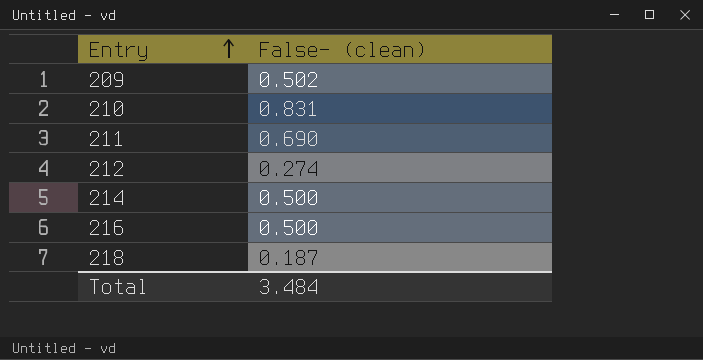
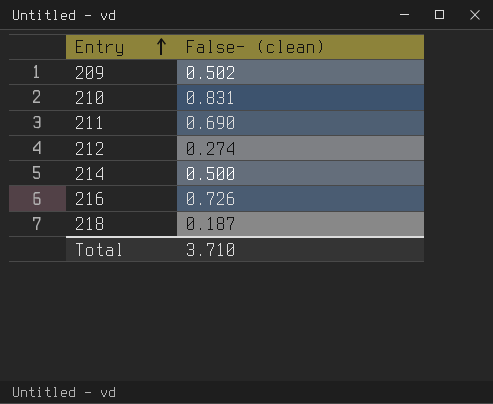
216 | False- (clean): 0.500 -> 0.726
Total | False- (clean): 3.484 -> 3.710

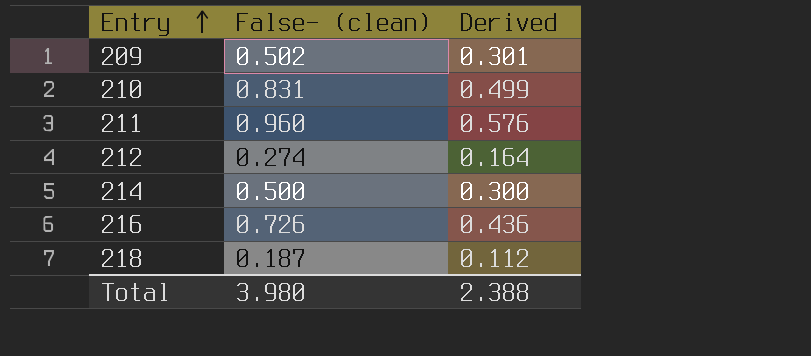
column Derived | formula: none -> [False- (clean)] * 0.6
211 | False- (clean): 0.690 -> 0.960
Total | False- (clean): 3.710 -> 3.980

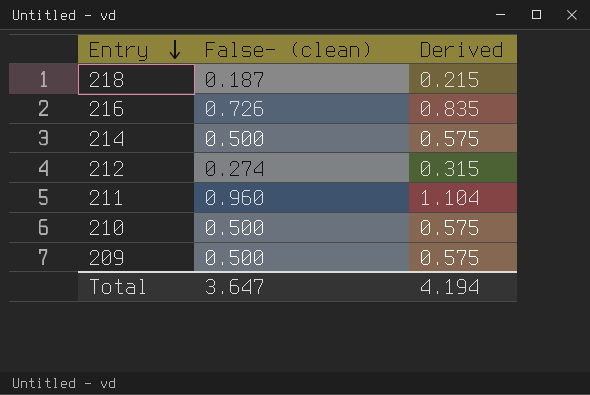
row order: Entry ascending -> Entry descending
column Derived | formula: [False- (clean)] * 0.6 -> [False- (clean)] * 1.15
210 | False- (clean): 0.831 -> 0.500
209 | False- (clean): 0.502 -> 0.500
Total | False- (clean): 3.980 -> 3.647
Total | Derived: 2.388 -> 4.194

